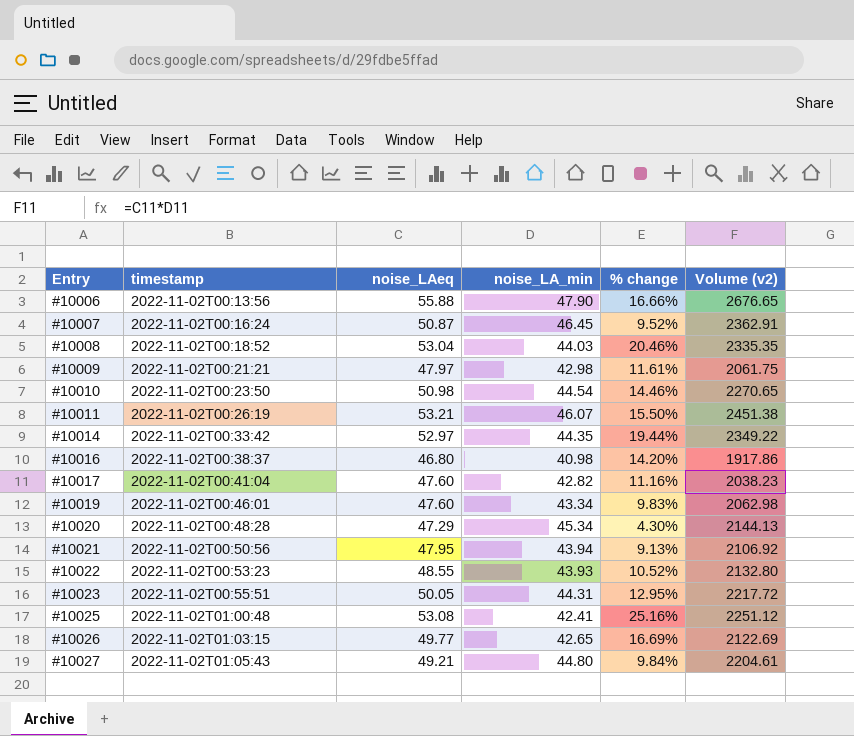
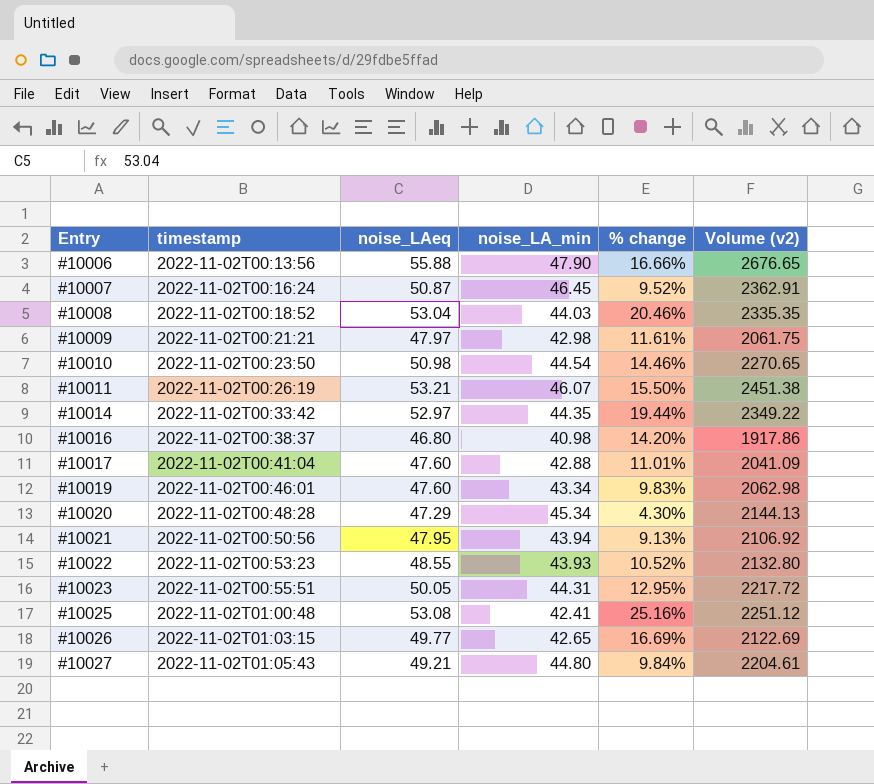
#10017 | noise_LA_min: 42.82 -> 42.88
#10017 | % change: 11.16% -> 11.01%
#10017 | Volume (v2): 2038.23 -> 2041.09

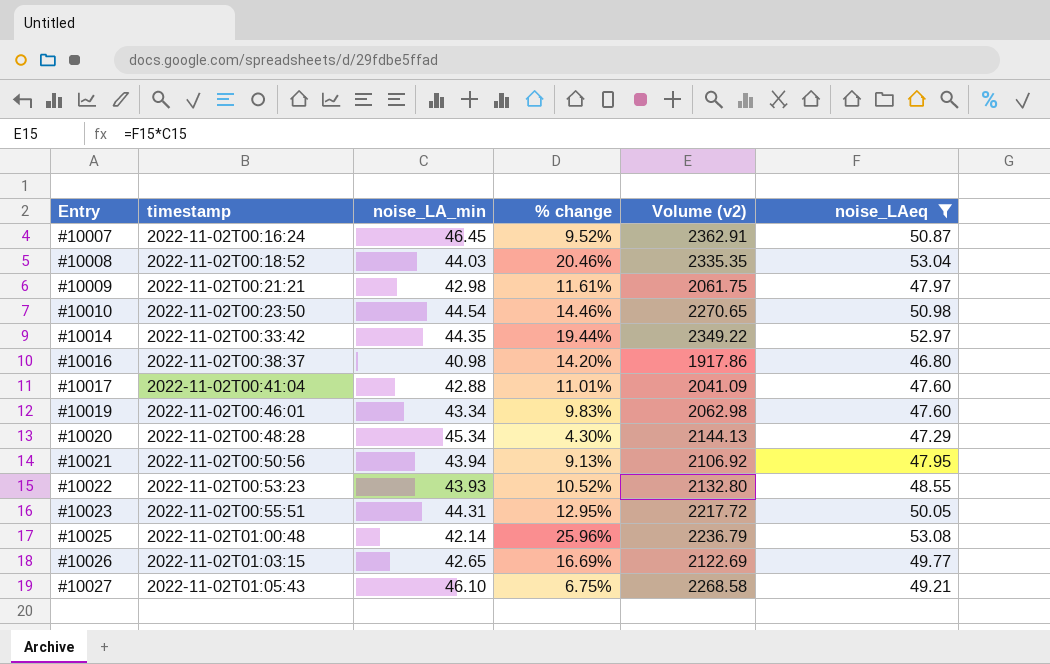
filter: none -> noise_LAeq <= 53.08
column noise_LAeq | position: 3 -> 6
#10025 | noise_LA_min: 42.41 -> 42.14
#10025 | % change: 25.16% -> 25.96%
#10025 | Volume (v2): 2251.12 -> 2236.79
#10027 | noise_LA_min: 44.80 -> 46.10
#10027 | % change: 9.84% -> 6.75%
#10027 | Volume (v2): 2204.61 -> 2268.58

